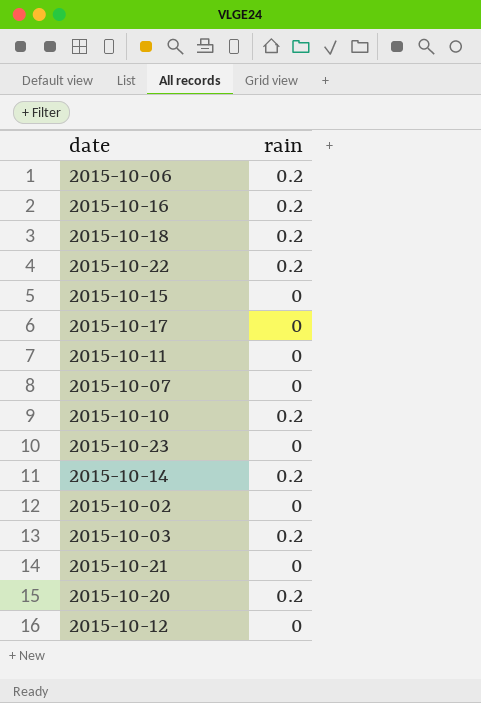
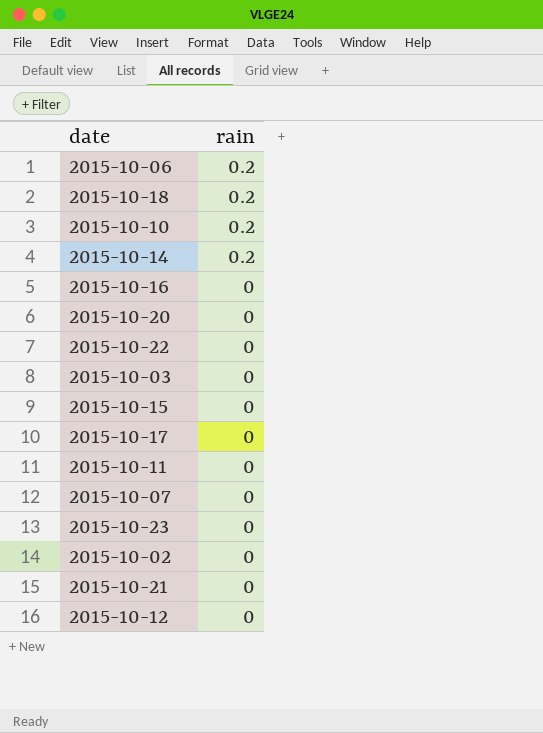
row order: none -> rain descending
2015-10-16 | rain: 0.2 -> 0
2015-10-20 | rain: 0.2 -> 0
2015-10-22 | rain: 0.2 -> 0
2015-10-03 | rain: 0.2 -> 0

